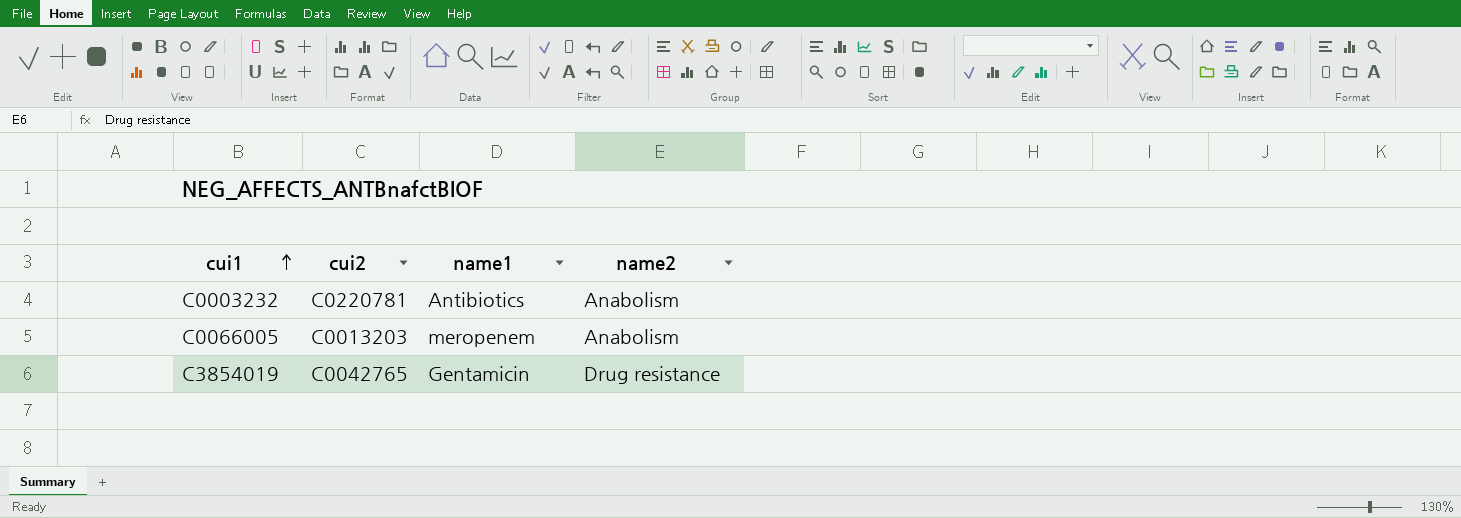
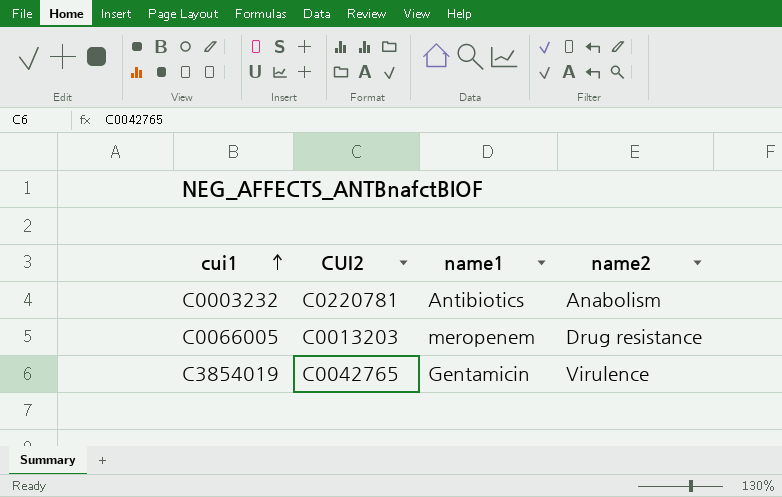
column name: cui2 -> CUI2
C0066005 | name2: Anabolism -> Drug resistance
C3854019 | name2: Drug resistance -> Virulence

